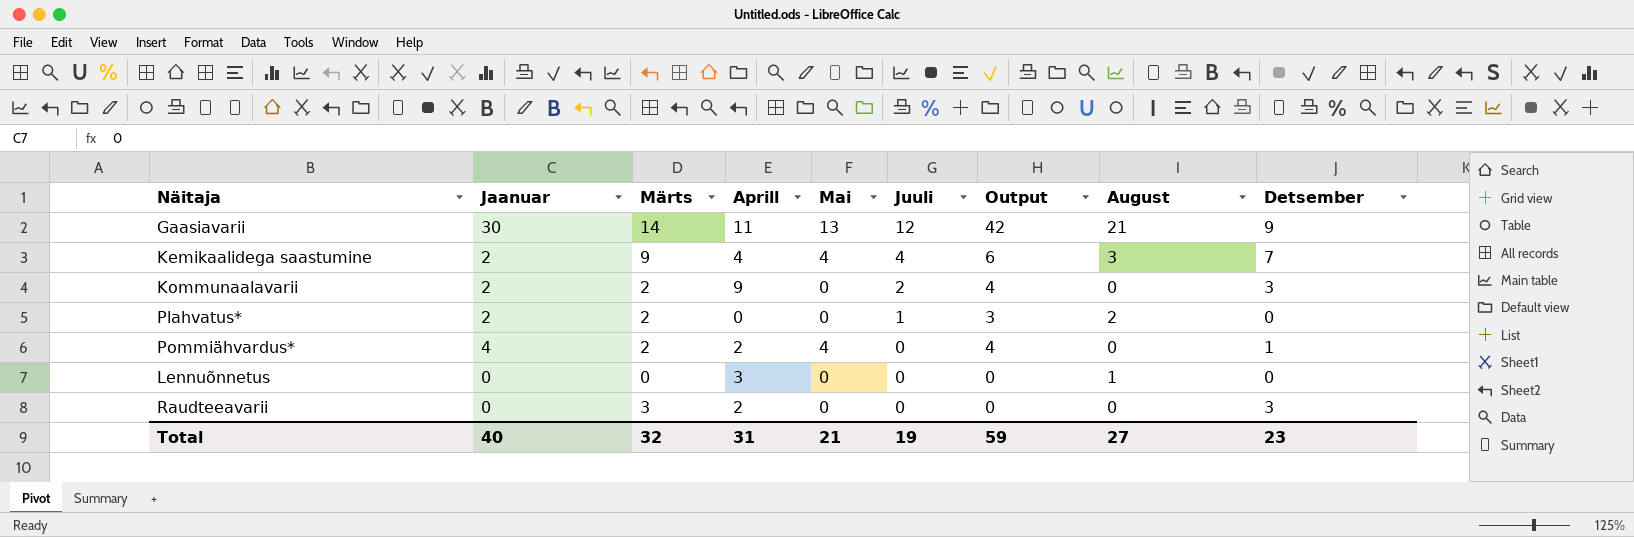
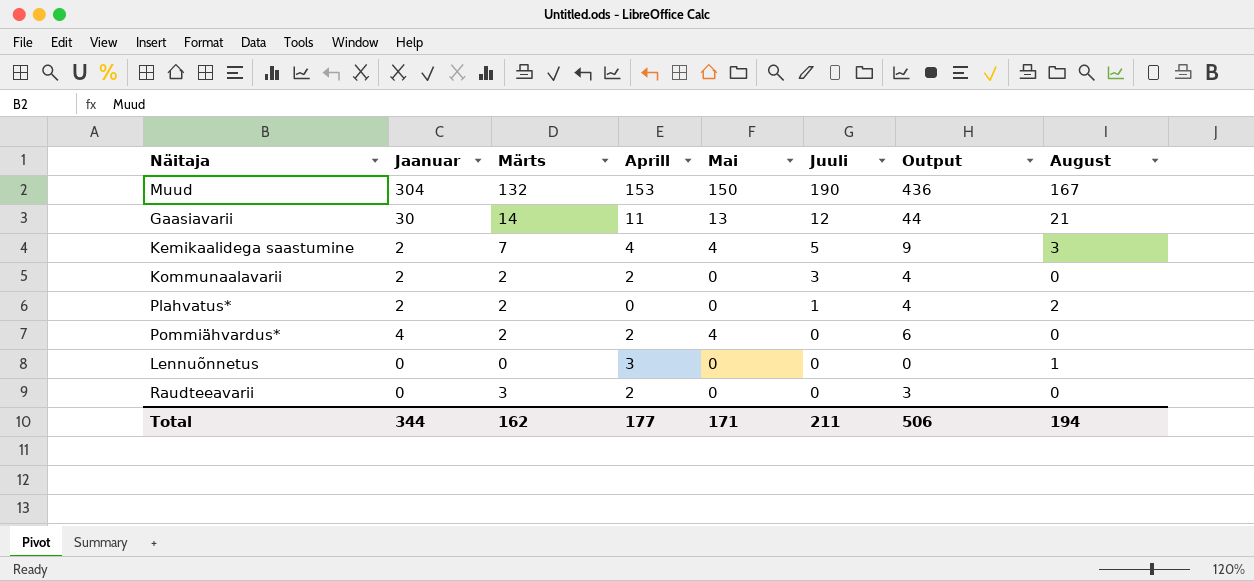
column Detsember | position: 9 -> none
column Output | formula: [Jaanuar] + [Juuli] -> [Jaanuar] + [Märts]
row Muud: none -> 304 | 132 | 153 | 150 | 190 | 436 | 167
Kemikaalidega saastumine | Märts: 9 -> 7
Kemikaalidega saastumine | Juuli: 4 -> 5
Kommunaalavarii | Aprill: 9 -> 2
Kommunaalavarii | Juuli: 2 -> 3
Total | Jaanuar: 40 -> 344
Total | Märts: 32 -> 162
Total | Aprill: 31 -> 177
Total | Mai: 21 -> 171
Total | Juuli: 19 -> 211
Total | Output: 59 -> 506
Total | August: 27 -> 194

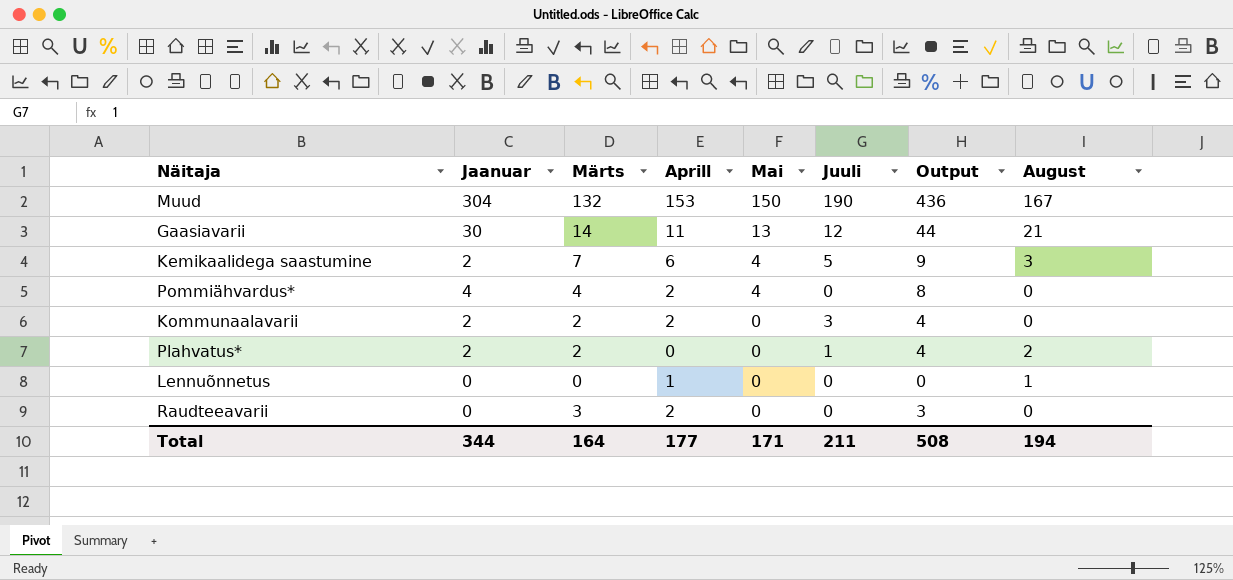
row order: Juuli descending -> Mai descending
Kemikaalidega saastumine | Aprill: 4 -> 6
Pommiähvardus* | Märts: 2 -> 4
Pommiähvardus* | Output: 6 -> 8
Lennuõnnetus | Aprill: 3 -> 1
Total | Märts: 162 -> 164
Total | Output: 506 -> 508

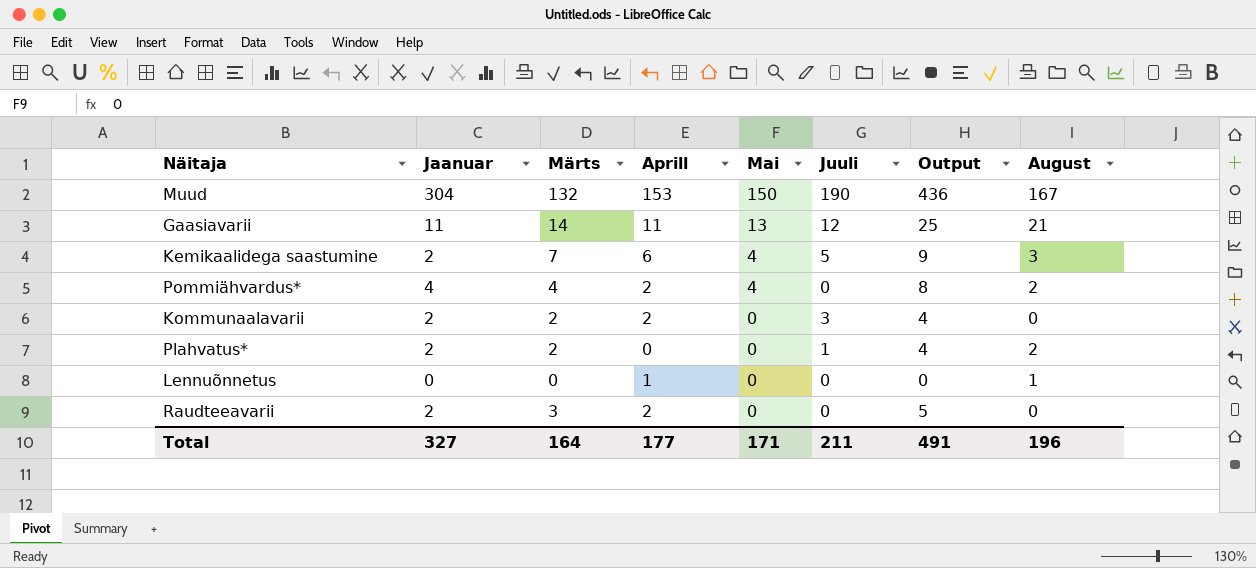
Gaasiavarii | Jaanuar: 30 -> 11
Gaasiavarii | Output: 44 -> 25
Pommiähvardus* | August: 0 -> 2
Raudteeavarii | Jaanuar: 0 -> 2
Raudteeavarii | Output: 3 -> 5
Total | Jaanuar: 344 -> 327
Total | Output: 508 -> 491
Total | August: 194 -> 196

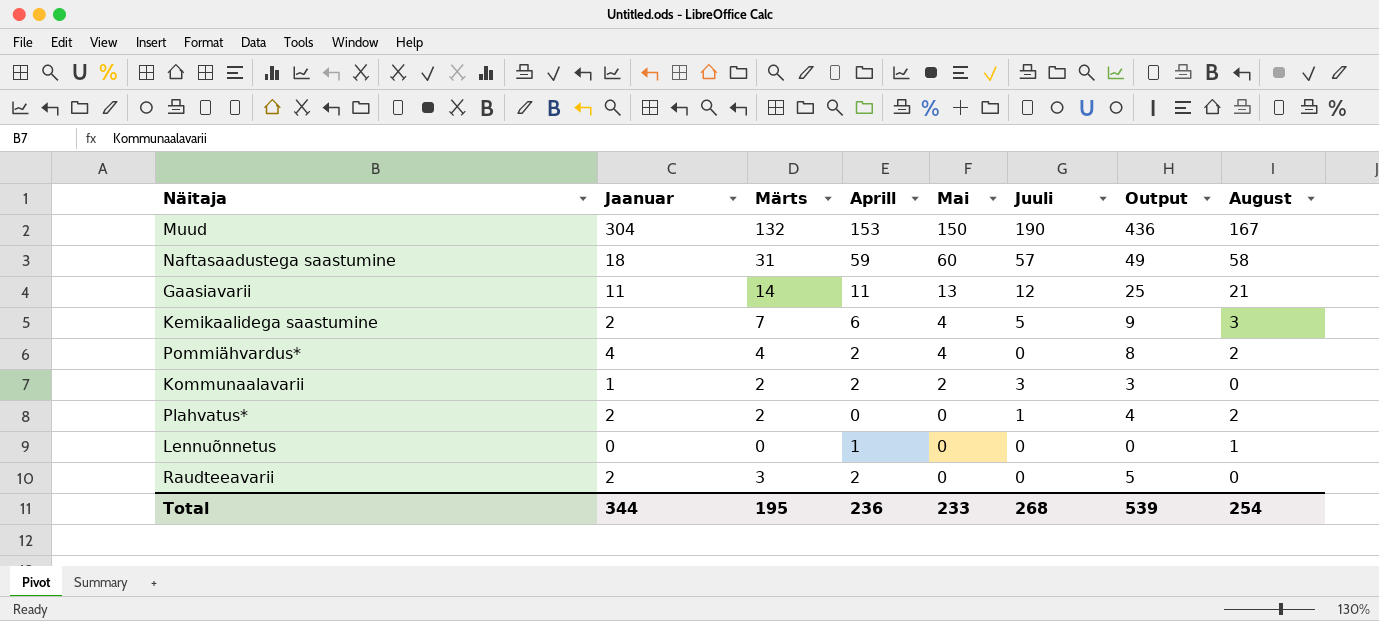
row Naftasaadustega saastumine: none -> 18 | 31 | 59 | 60 | 57 | 49 | 58
Kommunaalavarii | Jaanuar: 2 -> 1
Kommunaalavarii | Mai: 0 -> 2
Kommunaalavarii | Output: 4 -> 3
Total | Jaanuar: 327 -> 344
Total | Märts: 164 -> 195
Total | Aprill: 177 -> 236
Total | Mai: 171 -> 233
Total | Juuli: 211 -> 268
Total | Output: 491 -> 539
Total | August: 196 -> 254

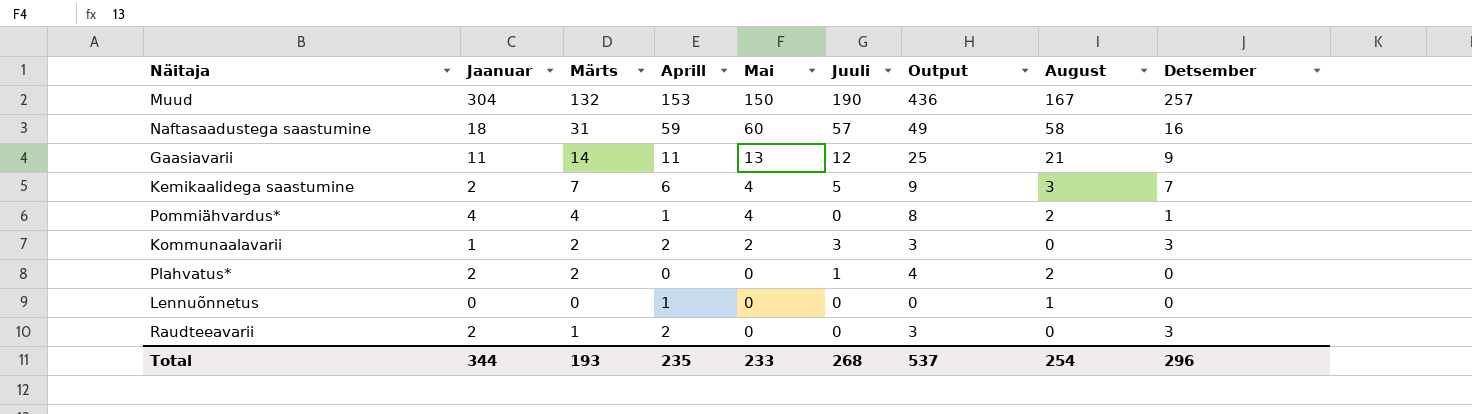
column Detsember | position: none -> 9
Pommiähvardus* | Aprill: 2 -> 1
Raudteeavarii | Märts: 3 -> 1
Raudteeavarii | Output: 5 -> 3
Total | Märts: 195 -> 193
Total | Aprill: 236 -> 235
Total | Output: 539 -> 537

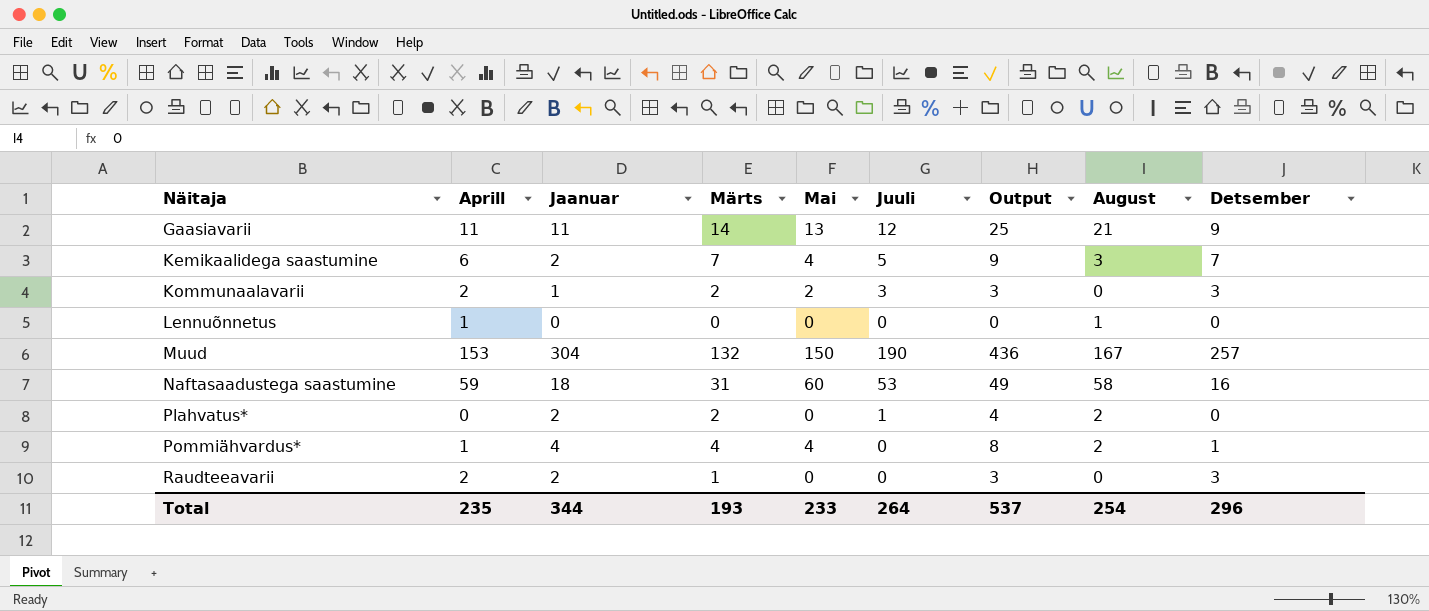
row order: Mai descending -> Näitaja ascending
column Aprill | position: 4 -> 2
Naftasaadustega saastumine | Juuli: 57 -> 53
Total | Juuli: 268 -> 264

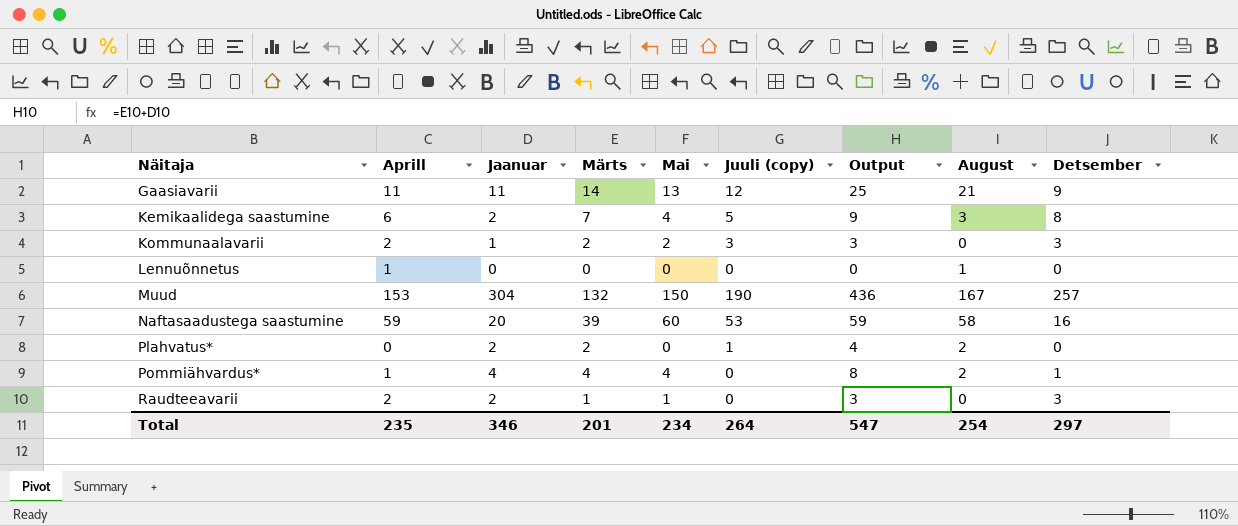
column name: Juuli -> Juuli (copy)
Kemikaalidega saastumine | Detsember: 7 -> 8
Naftasaadustega saastumine | Jaanuar: 18 -> 20
Naftasaadustega saastumine | Märts: 31 -> 39
Naftasaadustega saastumine | Output: 49 -> 59
Raudteeavarii | Mai: 0 -> 1
Total | Jaanuar: 344 -> 346
Total | Märts: 193 -> 201
Total | Mai: 233 -> 234
Total | Output: 537 -> 547
Total | Detsember: 296 -> 297

